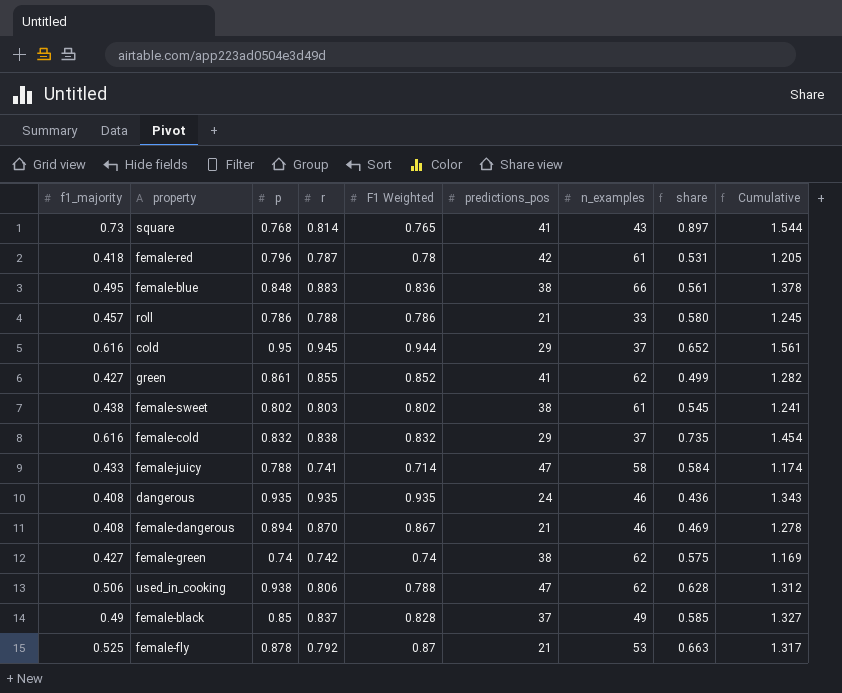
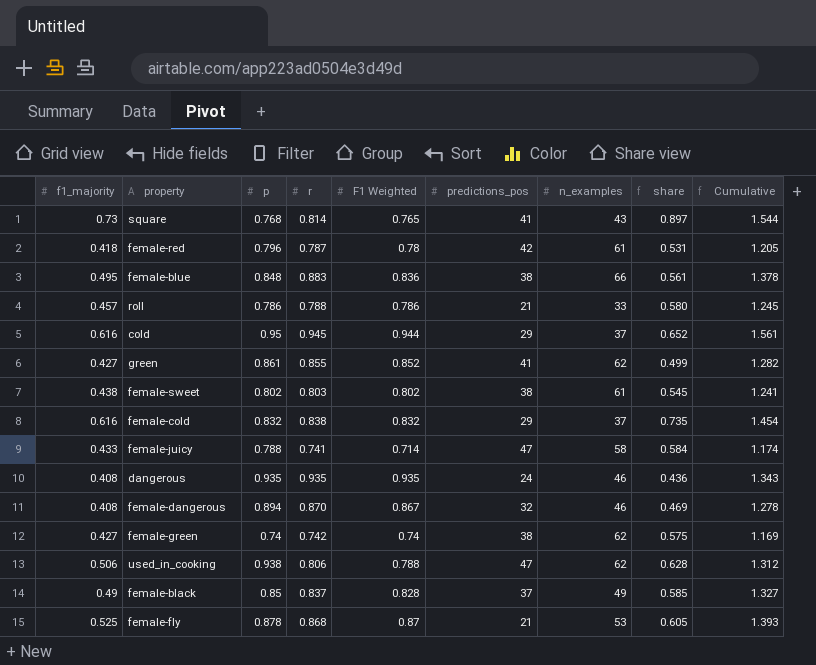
female-dangerous | predictions_pos: 21 -> 32
female-fly | r: 0.792 -> 0.868
female-fly | share: 0.663 -> 0.605
female-fly | Cumulative: 1.317 -> 1.393

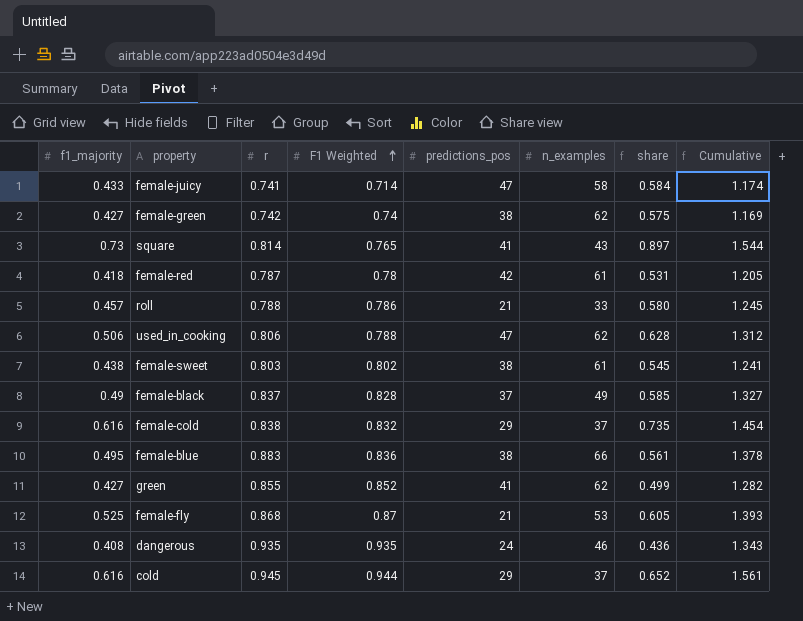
row order: none -> F1 Weighted ascending
column p | position: 3 -> none
row female-dangerous: 0.408 | 0.894 | 0.870 | 0.867 | 32 | 46 | 0.469 | 1.278 -> none

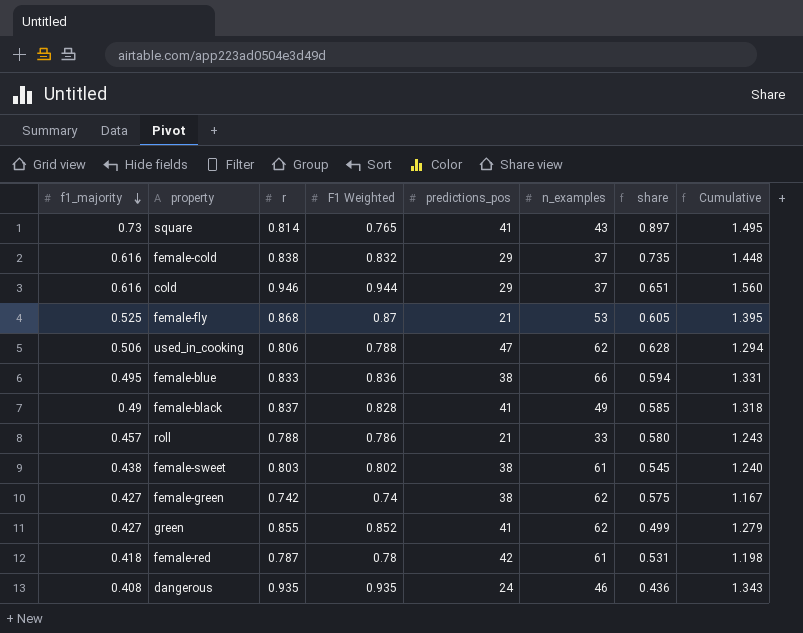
row order: F1 Weighted ascending -> f1_majority descending
column Cumulative | formula: [f1_majority] + [r] -> [f1_majority] + [F1 Weighted]
row female-juicy: 0.433 | 0.741 | 0.714 | 47 | 58 | 0.584 | 1.174 -> none
cold | r: 0.945 -> 0.946
cold | share: 0.652 -> 0.651
female-blue | r: 0.883 -> 0.833
female-blue | share: 0.561 -> 0.594
female-black | predictions_pos: 37 -> 41

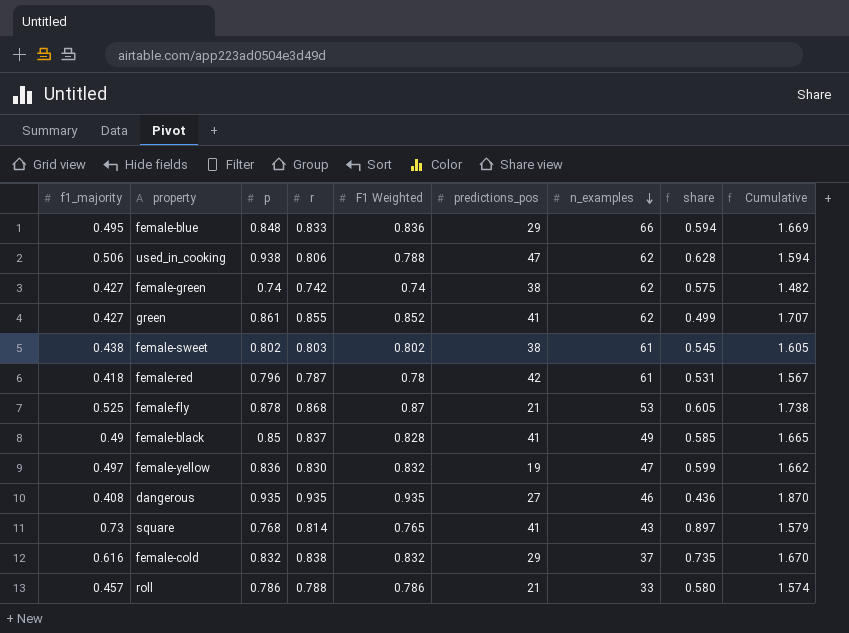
row order: f1_majority descending -> n_examples descending
column p | position: none -> 3
column Cumulative | formula: [f1_majority] + [F1 Weighted] -> [r] + [F1 Weighted]
row cold: 0.616 | 0.946 | 0.944 | 29 | 37 | 0.651 | 1.560 -> none
female-blue | predictions_pos: 38 -> 29
row female-yellow: none -> 0.497 | 0.836 | 0.830 | 0.832 | 19 | 47 | 0.599 | 1.662
dangerous | predictions_pos: 24 -> 27

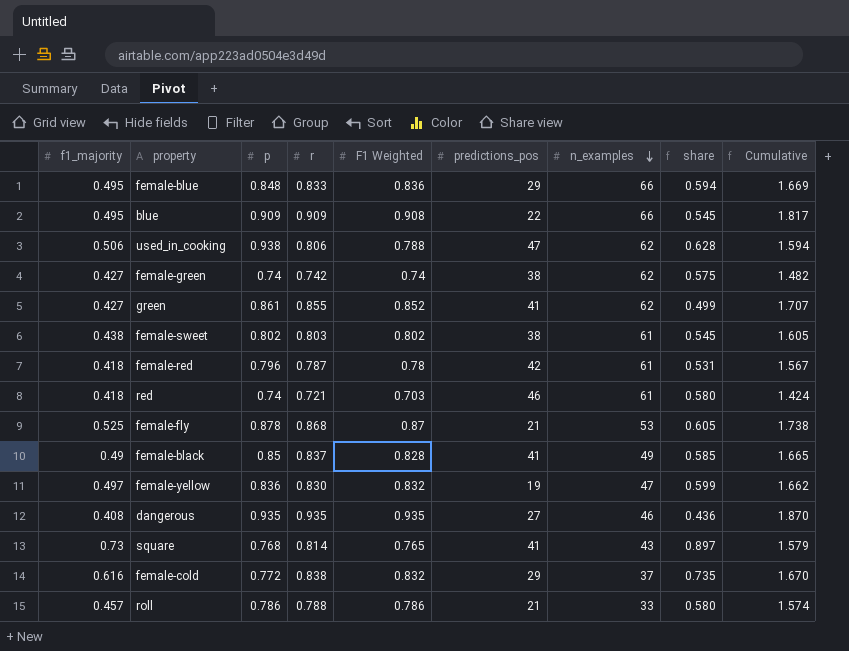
row blue: none -> 0.495 | 0.909 | 0.909 | 0.908 | 22 | 66 | 0.545 | 1.817
row red: none -> 0.418 | 0.74 | 0.721 | 0.703 | 46 | 61 | 0.580 | 1.424
female-cold | p: 0.832 -> 0.772

